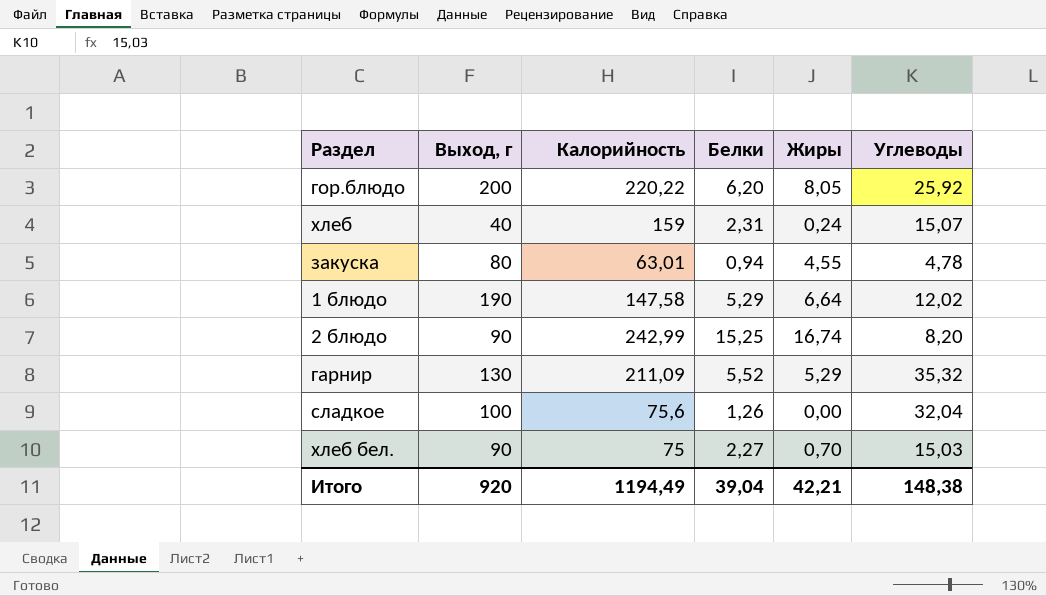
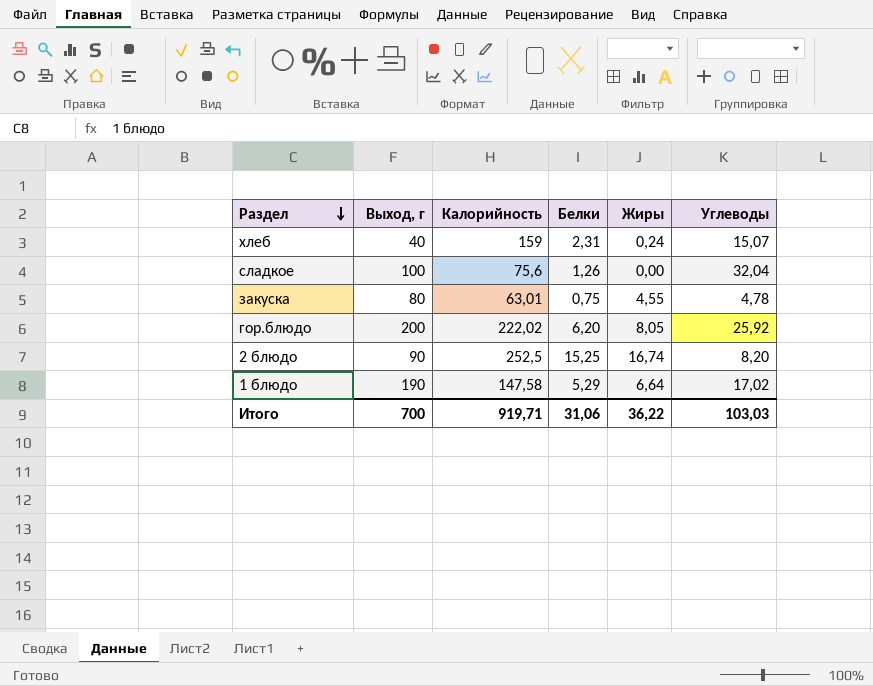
row order: none -> Раздел descending
row гарнир: 130 | 211,09 | 5,52 | 5,29 | 35,32 -> none
row хлеб бел.: 90 | 75 | 2,27 | 0,70 | 15,03 -> none
закуска | Белки: 0,94 -> 0,75
гор.блюдо | Калорийность: 220,22 -> 222,02
2 блюдо | Калорийность: 242,99 -> 252,5
1 блюдо | Углеводы: 12,02 -> 17,02
Итого | Выход, г: 920 -> 700
Итого | Калорийность: 1194,49 -> 919,71
Итого | Белки: 39,04 -> 31,06
Итого | Жиры: 42,21 -> 36,22
Итого | Углеводы: 148,38 -> 103,03

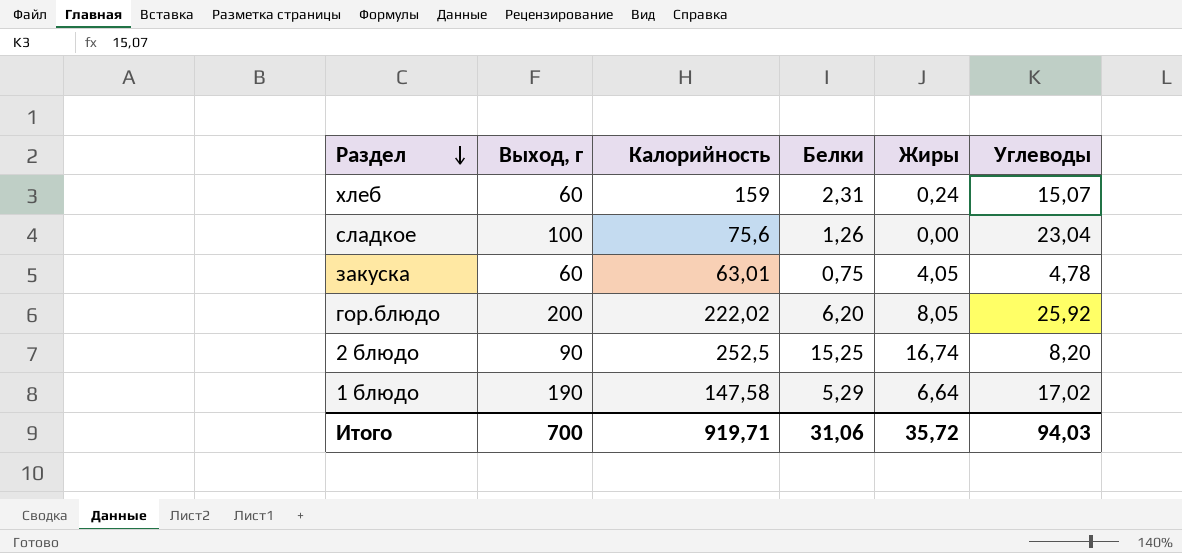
хлеб | Выход, г: 40 -> 60
сладкое | Углеводы: 32,04 -> 23,04
закуска | Выход, г: 80 -> 60
закуска | Жиры: 4,55 -> 4,05
Итого | Жиры: 36,22 -> 35,72
Итого | Углеводы: 103,03 -> 94,03

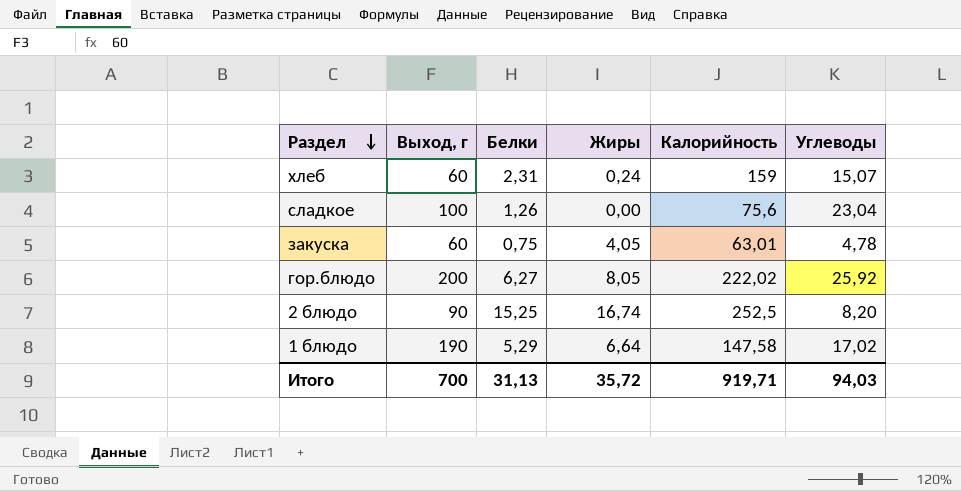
column Калорийность | position: 3 -> 5
гор.блюдо | Белки: 6,20 -> 6,27
Итого | Белки: 31,06 -> 31,13

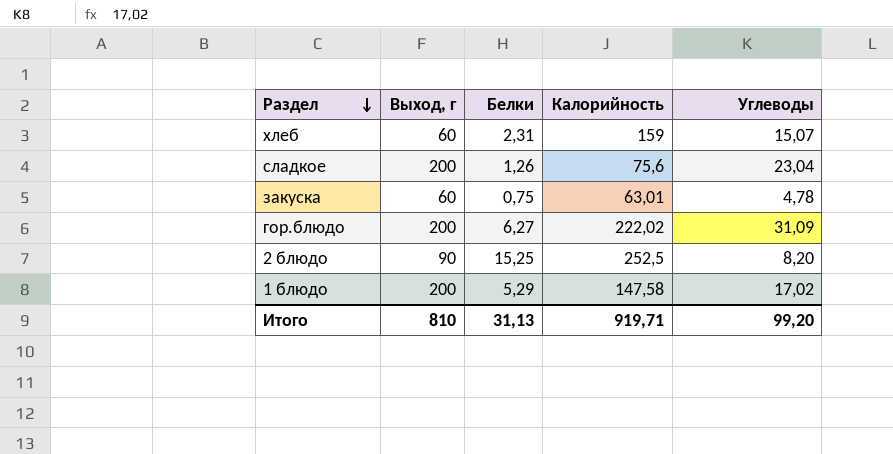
column Жиры | position: 4 -> none
сладкое | Выход, г: 100 -> 200
гор.блюдо | Углеводы: 25,92 -> 31,09
1 блюдо | Выход, г: 190 -> 200
Итого | Выход, г: 700 -> 810
Итого | Углеводы: 94,03 -> 99,20

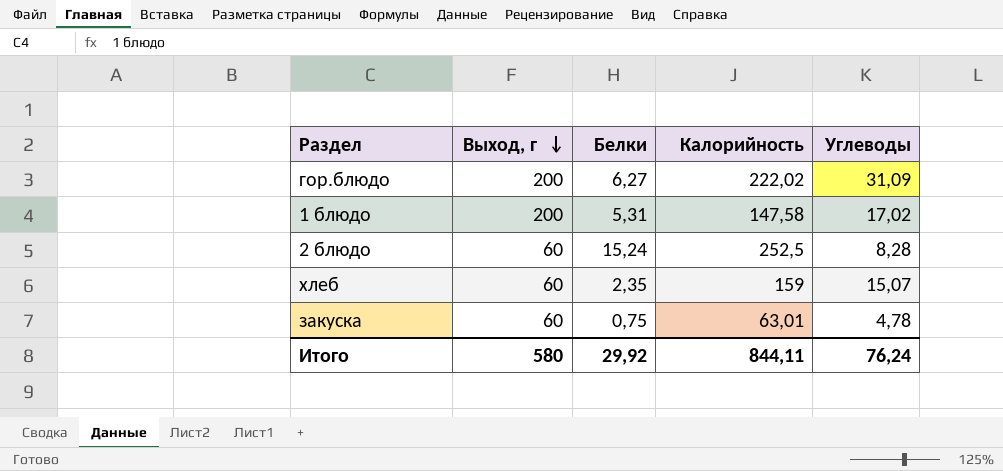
row order: Раздел descending -> Выход, г descending
row сладкое: 200 | 1,26 | 75,6 | 23,04 -> none
1 блюдо | Белки: 5,29 -> 5,31
2 блюдо | Выход, г: 90 -> 60
2 блюдо | Белки: 15,25 -> 15,24
2 блюдо | Углеводы: 8,20 -> 8,28
хлеб | Белки: 2,31 -> 2,35
Итого | Выход, г: 810 -> 580
Итого | Белки: 31,13 -> 29,92
Итого | Калорийность: 919,71 -> 844,11
Итого | Углеводы: 99,20 -> 76,24

